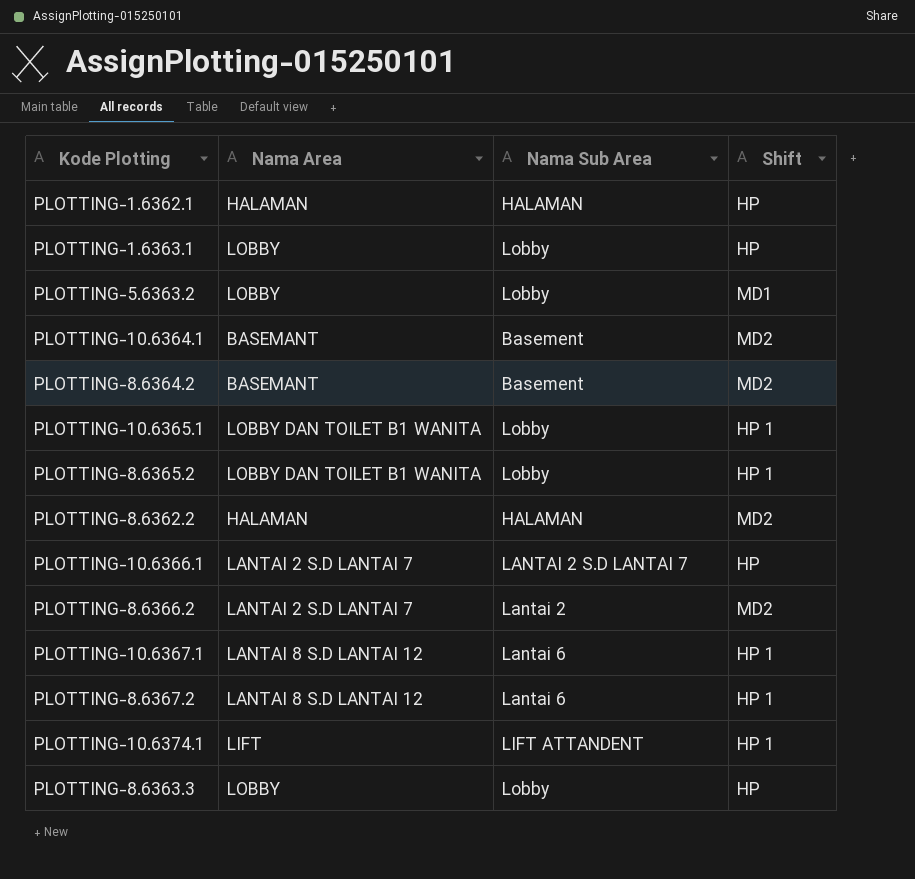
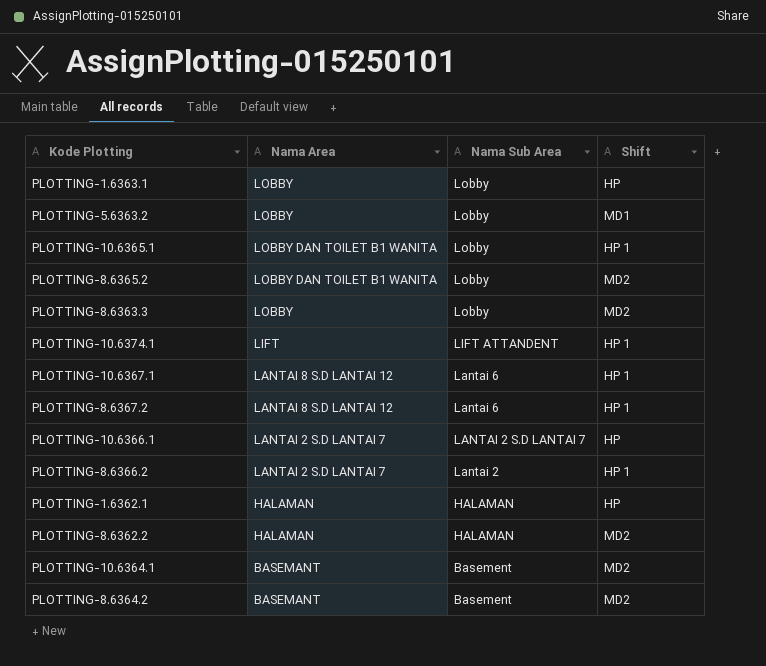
row order: none -> Nama Sub Area descending
PLOTTING-8.6365.2 | Shift: HP 1 -> MD2
PLOTTING-8.6363.3 | Shift: HP -> MD2
PLOTTING-8.6366.2 | Shift: MD2 -> HP 1

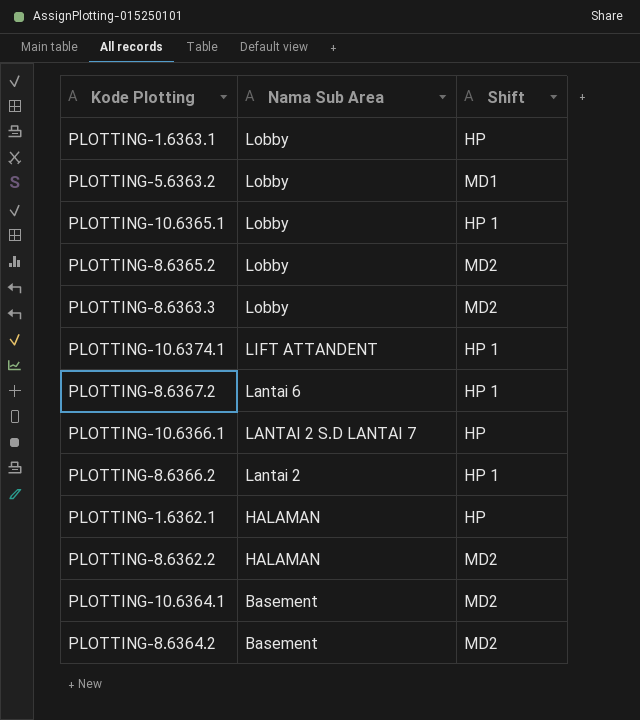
column Nama Area | position: 2 -> none
row PLOTTING-10.6367.1: LANTAI 8 S.D LANTAI 12 | Lantai 6 | HP 1 -> none

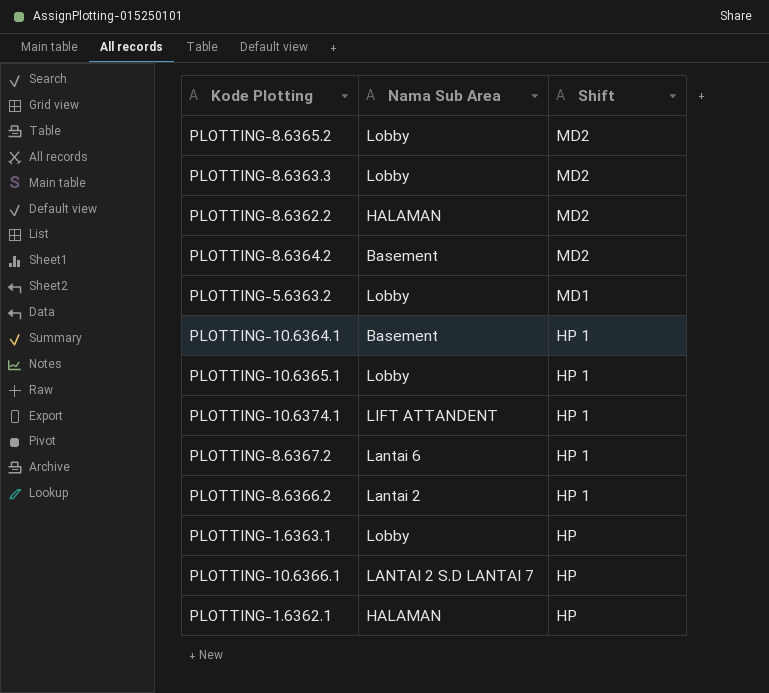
row order: Nama Sub Area descending -> Shift descending
PLOTTING-10.6364.1 | Shift: MD2 -> HP 1

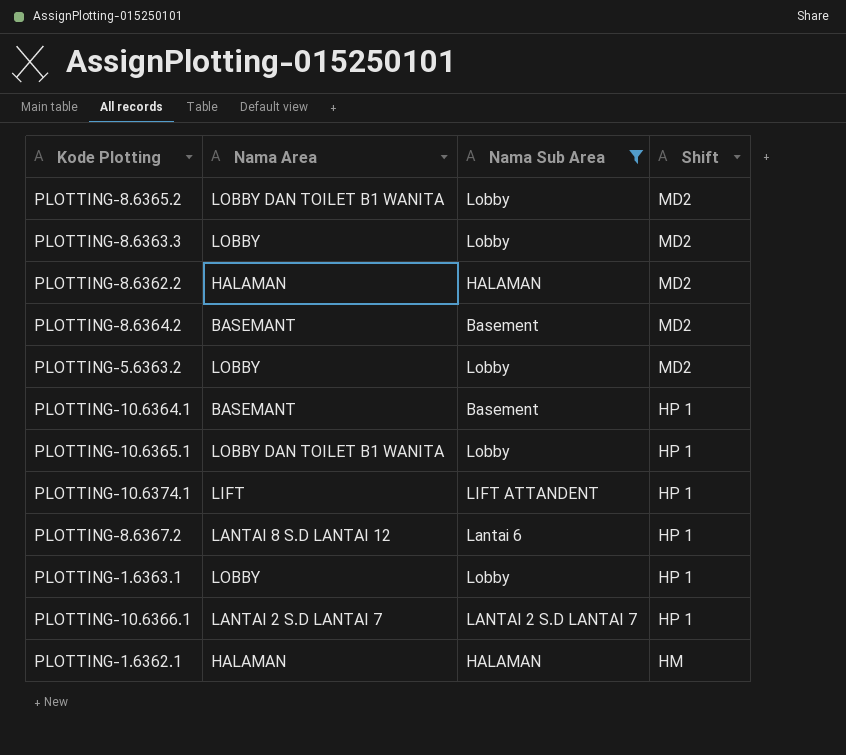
filter: none -> Nama Sub Area != Lantai 2
column Nama Area | position: none -> 2
PLOTTING-5.6363.2 | Shift: MD1 -> MD2
PLOTTING-1.6363.1 | Shift: HP -> HP 1
PLOTTING-10.6366.1 | Shift: HP -> HP 1
PLOTTING-1.6362.1 | Shift: HP -> HM

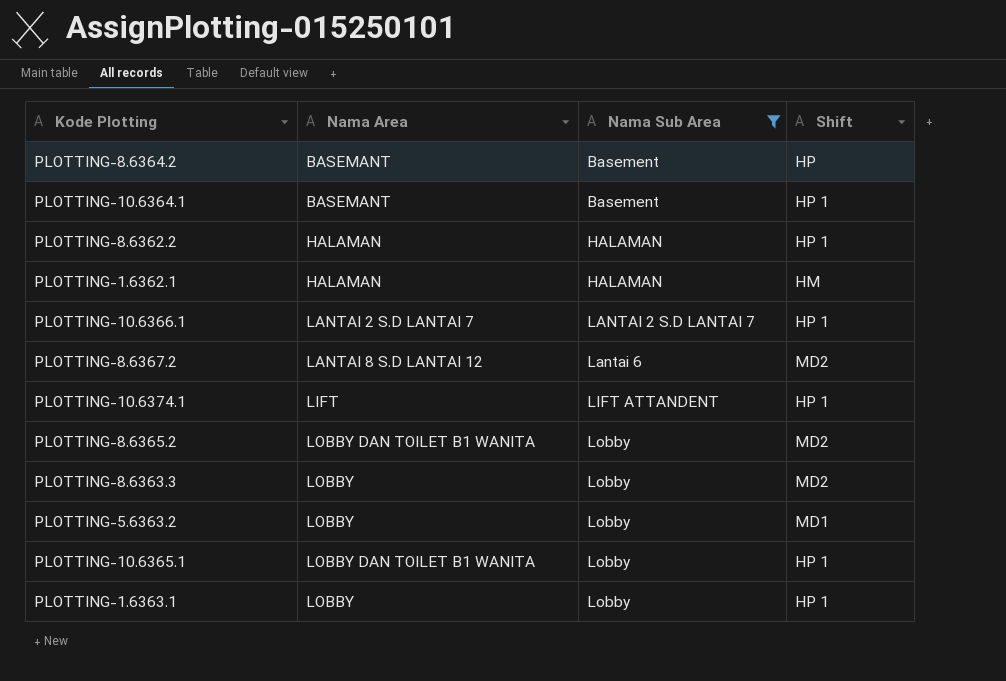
row order: Shift descending -> Nama Sub Area ascending
PLOTTING-8.6364.2 | Shift: MD2 -> HP
PLOTTING-8.6362.2 | Shift: MD2 -> HP 1
PLOTTING-8.6367.2 | Shift: HP 1 -> MD2
PLOTTING-5.6363.2 | Shift: MD2 -> MD1

